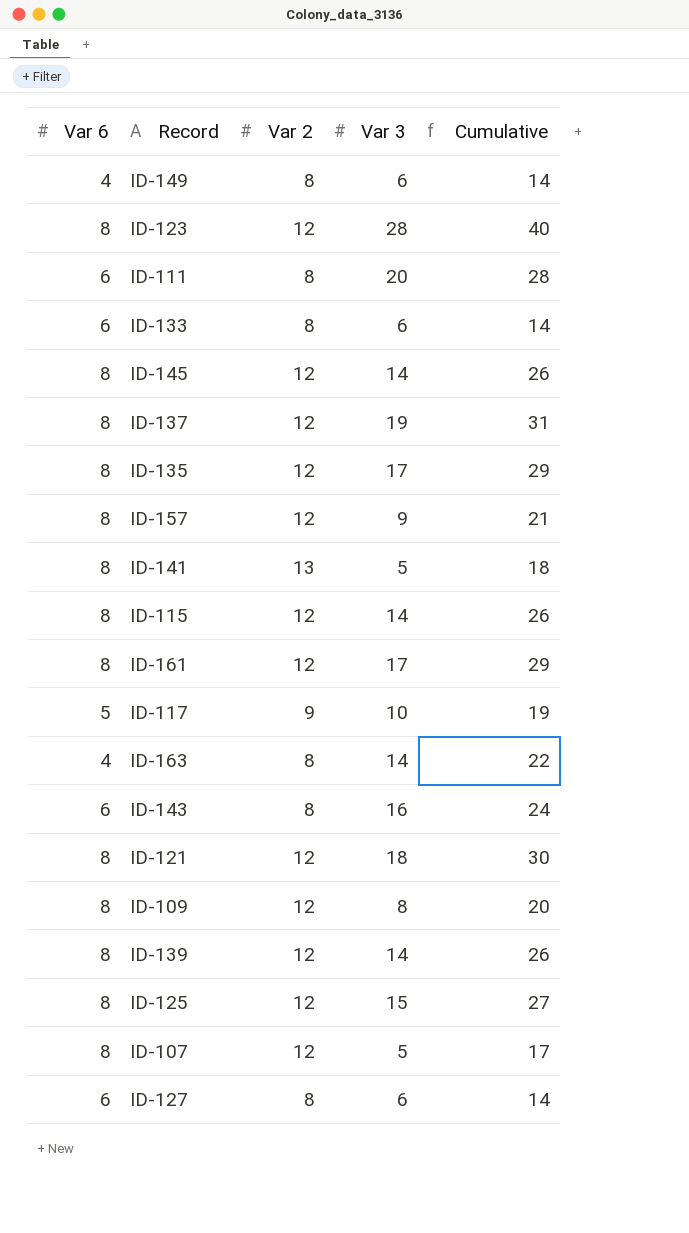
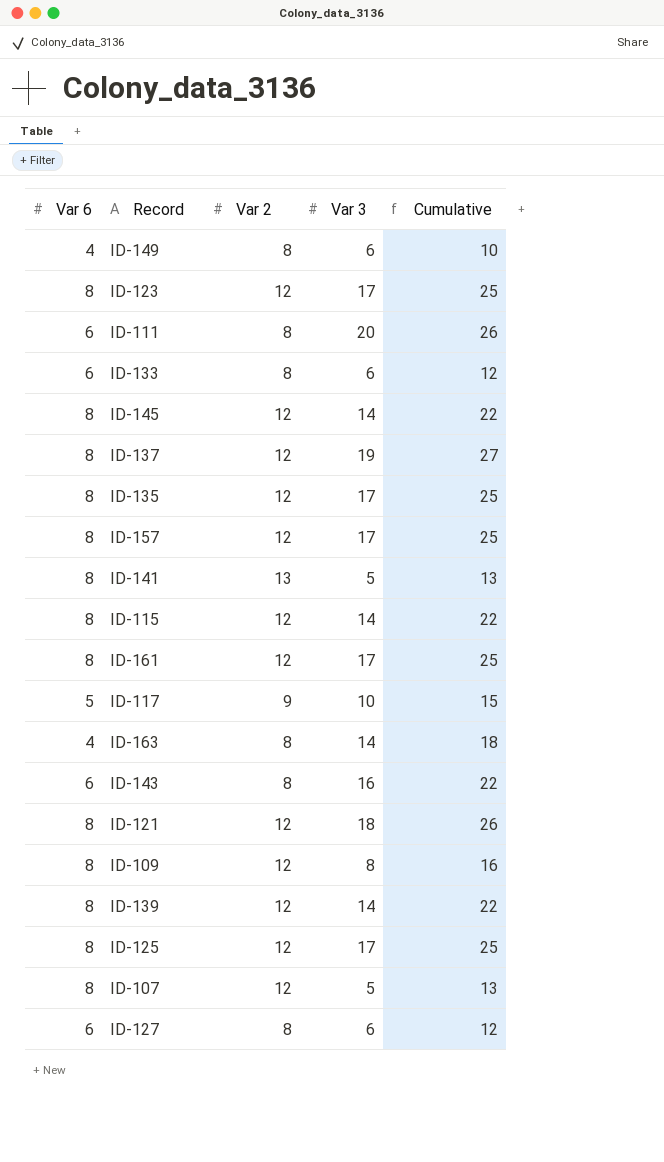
column Cumulative | formula: [Var 2] + [Var 3] -> [Var 6] + [Var 3]
ID-123 | Var 3: 28 -> 17
ID-157 | Var 3: 9 -> 17
ID-125 | Var 3: 15 -> 17

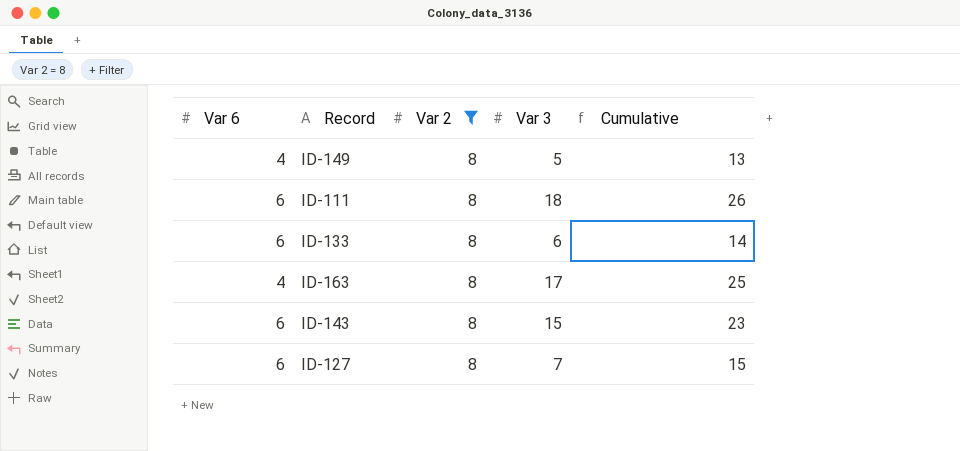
filter: none -> Var 2 = 8
column Cumulative | formula: [Var 6] + [Var 3] -> [Var 2] + [Var 3]
ID-149 | Var 3: 6 -> 5
ID-111 | Var 3: 20 -> 18
ID-163 | Var 3: 14 -> 17
ID-143 | Var 3: 16 -> 15
ID-127 | Var 3: 6 -> 7

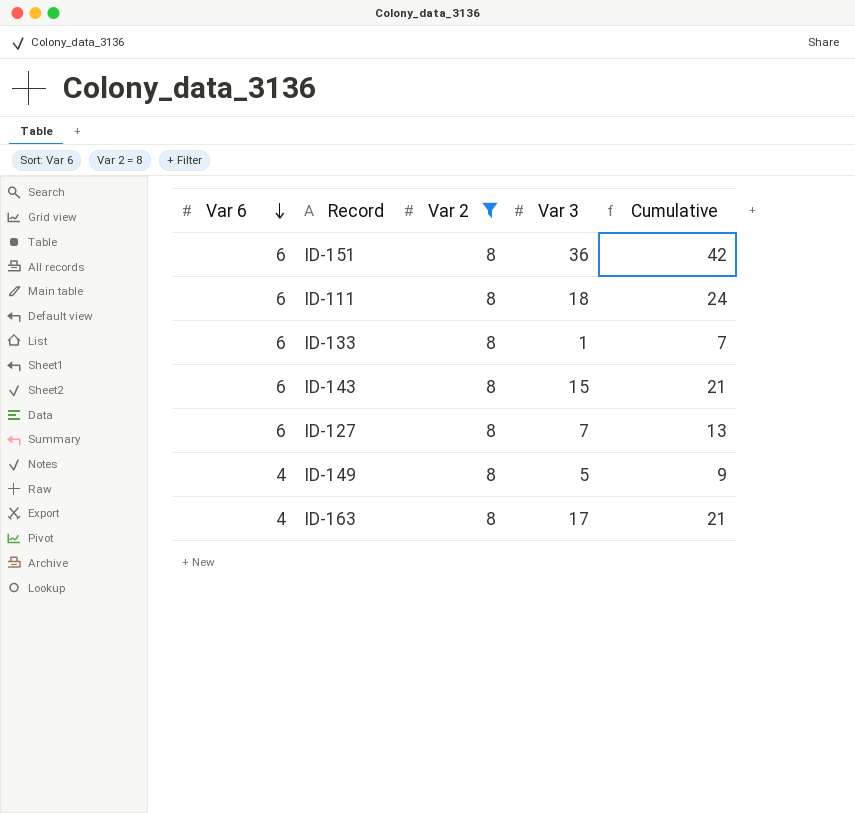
row order: none -> Var 6 descending
column Cumulative | formula: [Var 2] + [Var 3] -> [Var 6] + [Var 3]
row ID-151: none -> 6 | 8 | 36 | 42
ID-133 | Var 3: 6 -> 1

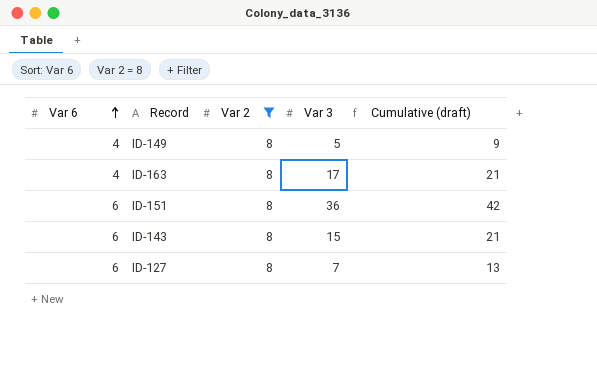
row order: Var 6 descending -> Var 6 ascending
column name: Cumulative -> Cumulative (draft)
row ID-111: 6 | 8 | 18 | 24 -> none
row ID-133: 6 | 8 | 1 | 7 -> none

